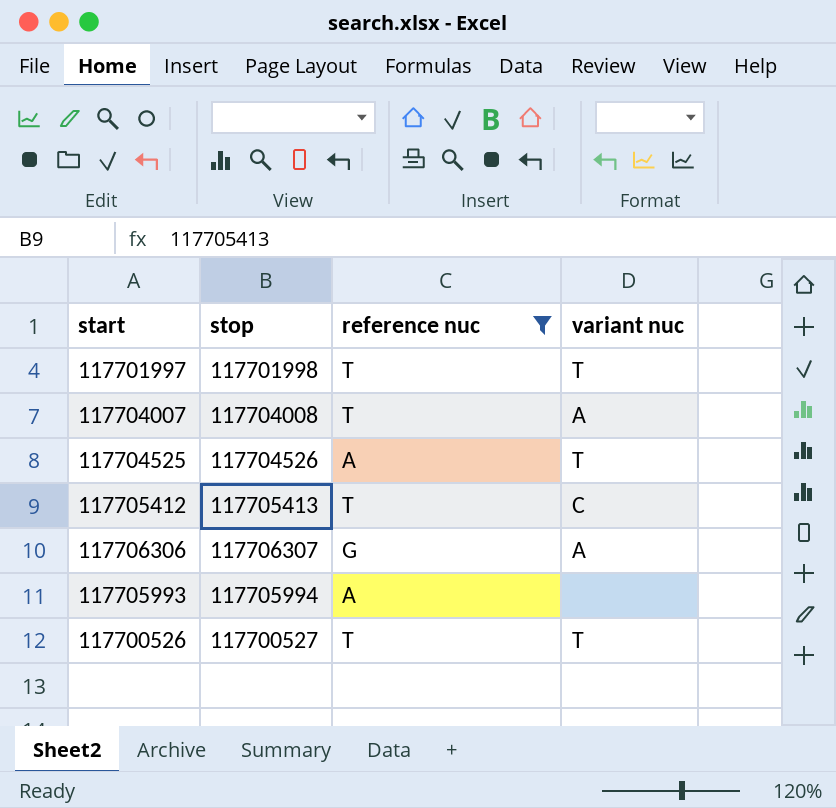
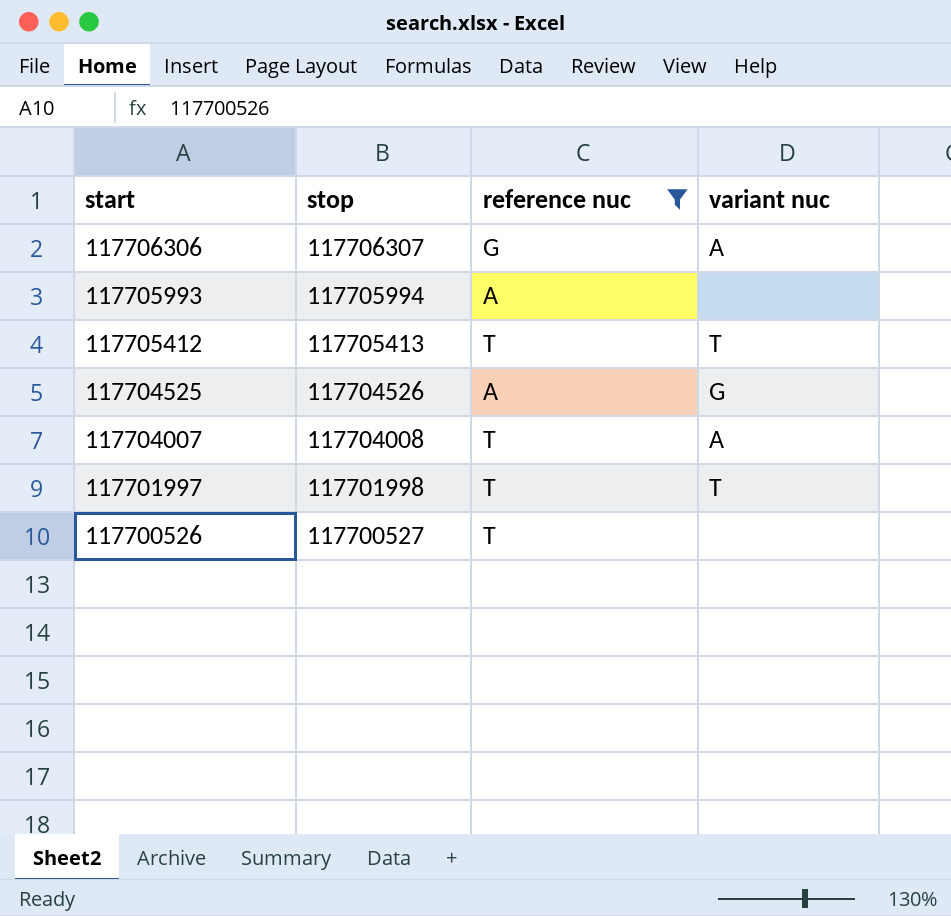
row order: none -> start descending
117705412 | variant nuc: C -> T
117704525 | variant nuc: T -> G
117700526 | variant nuc: T -> none

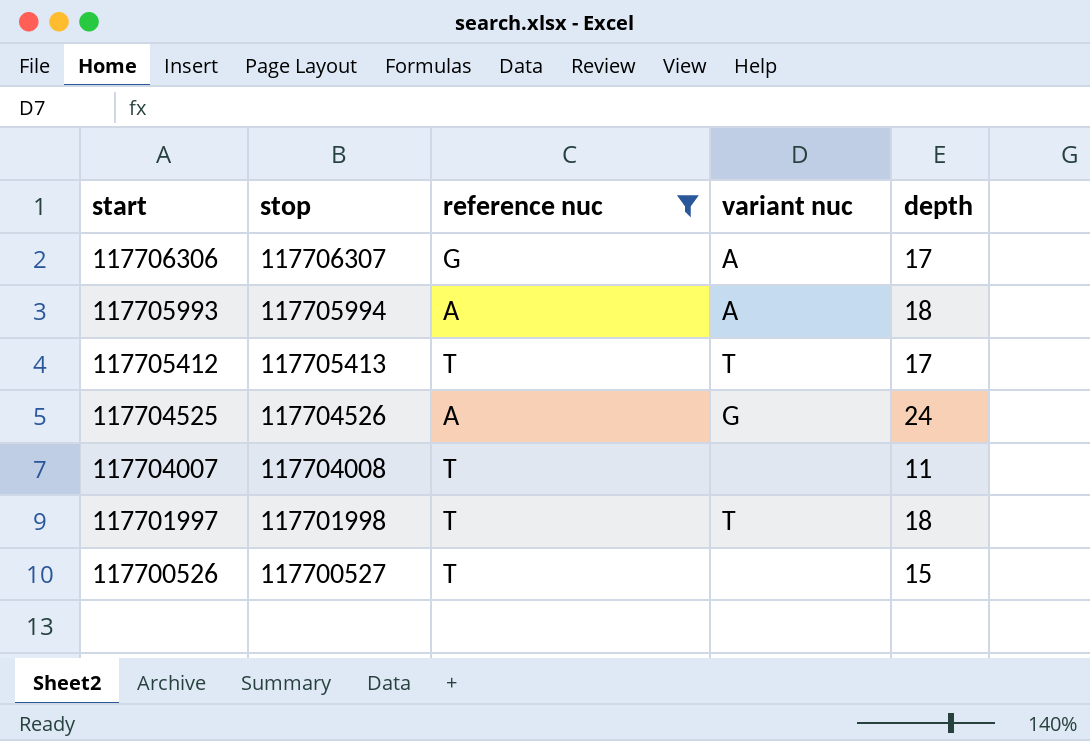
column depth | position: none -> 5
117705993 | variant nuc: none -> A
117704007 | variant nuc: A -> none

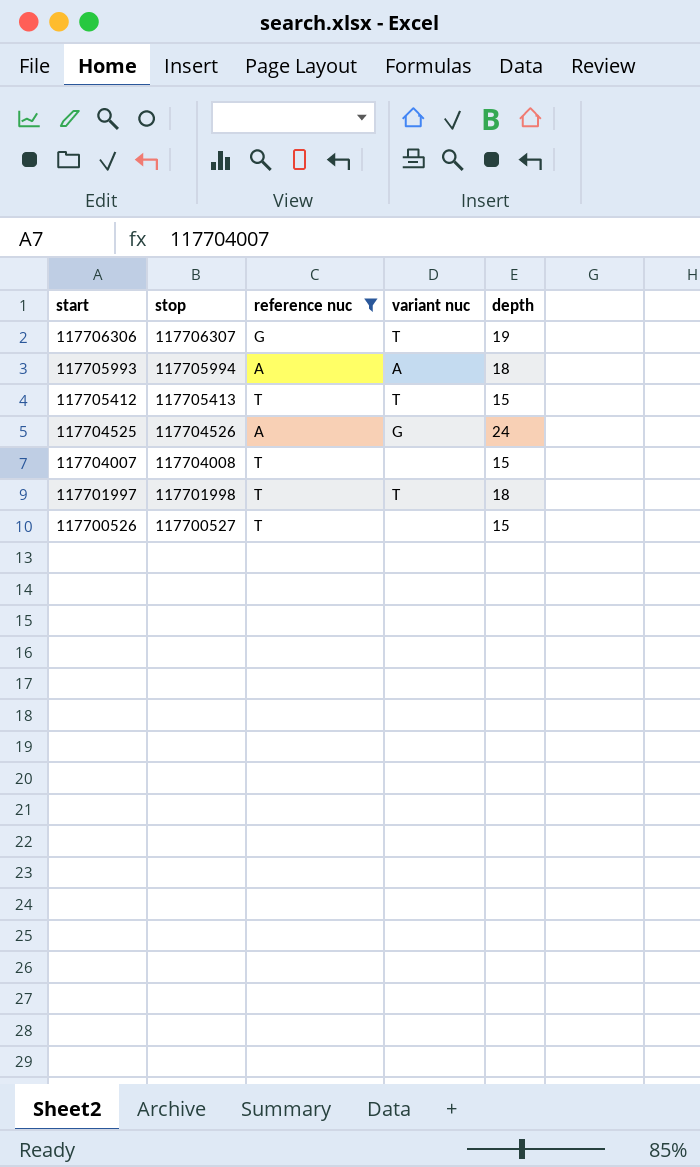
117706306 | variant nuc: A -> T
117706306 | depth: 17 -> 19
117705412 | depth: 17 -> 15
117704007 | depth: 11 -> 15

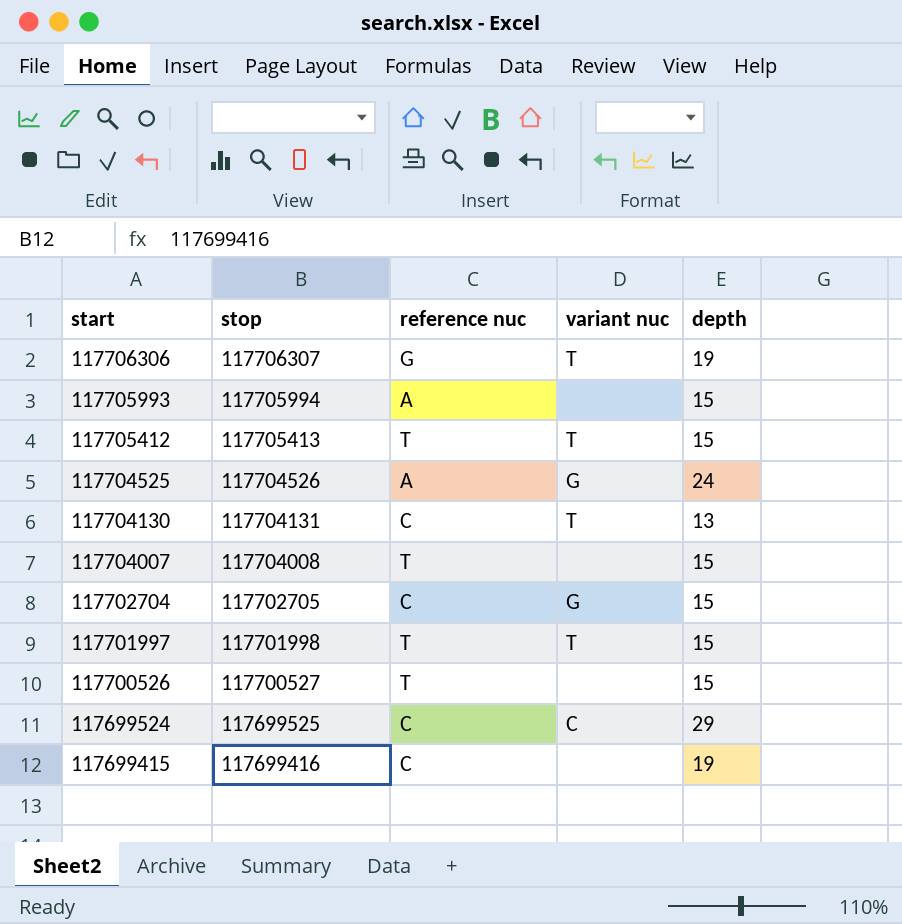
filter: reference nuc != C -> none
117705993 | variant nuc: A -> none
117705993 | depth: 18 -> 15
117701997 | depth: 18 -> 15

